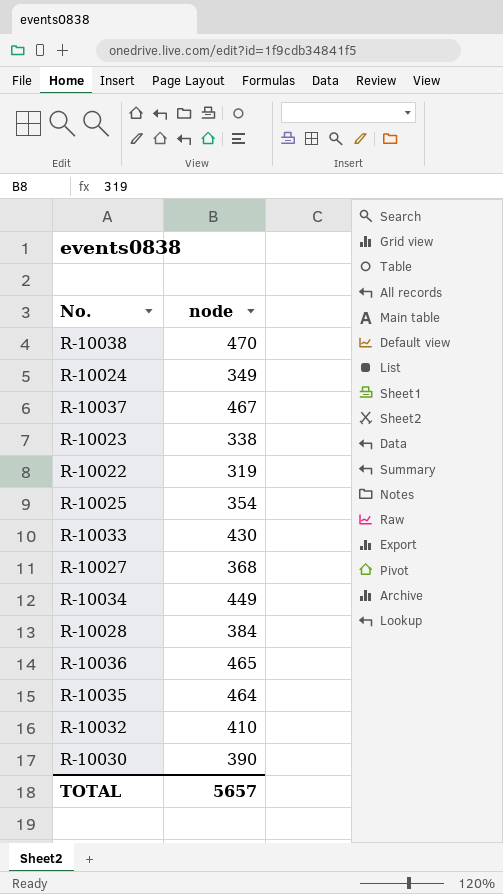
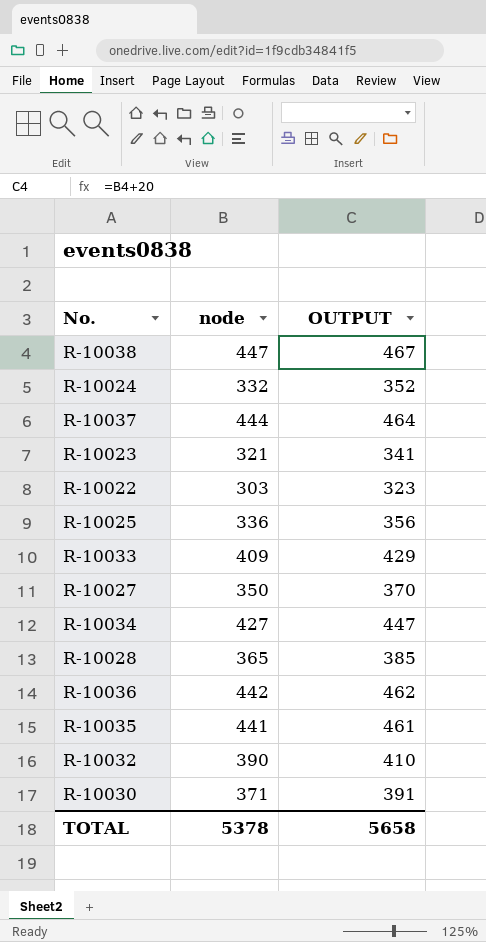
column OUTPUT | formula: none -> [node] + 20
R-10038 | node: 470 -> 447
R-10024 | node: 349 -> 332
R-10037 | node: 467 -> 444
R-10023 | node: 338 -> 321
R-10022 | node: 319 -> 303
R-10025 | node: 354 -> 336
R-10033 | node: 430 -> 409
R-10027 | node: 368 -> 350
R-10034 | node: 449 -> 427
R-10028 | node: 384 -> 365
R-10036 | node: 465 -> 442
R-10035 | node: 464 -> 441
R-10032 | node: 410 -> 390
R-10030 | node: 390 -> 371
TOTAL | node: 5657 -> 5378

